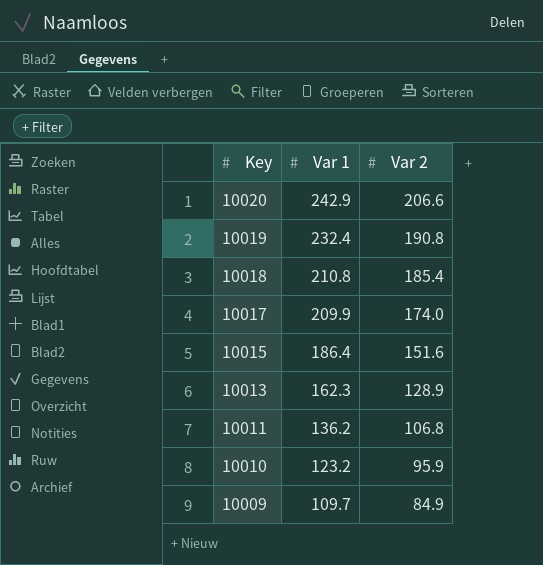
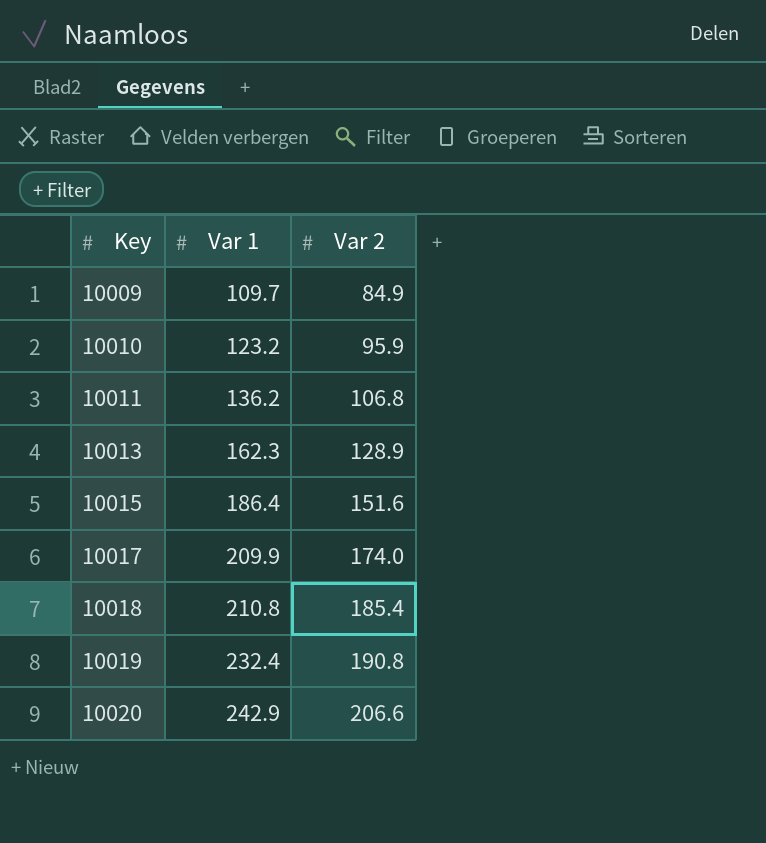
row order: Key descending -> Key ascending

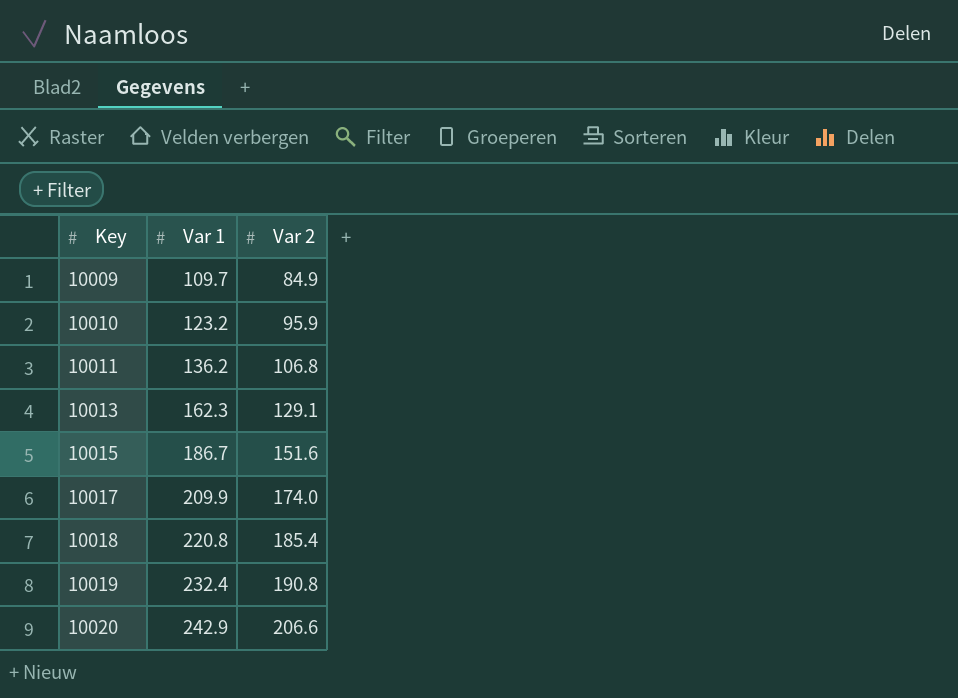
10013 | Var 2: 128.9 -> 129.1
10015 | Var 1: 186.4 -> 186.7
10018 | Var 1: 210.8 -> 220.8

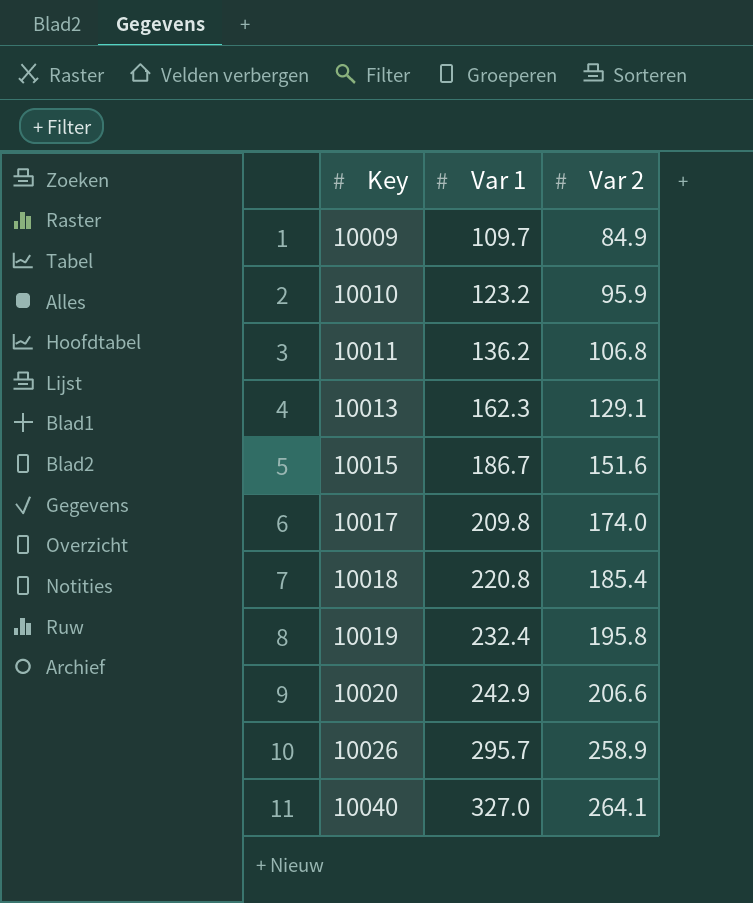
10017 | Var 1: 209.9 -> 209.8
10019 | Var 2: 190.8 -> 195.8
row 10026: none -> 295.7 | 258.9
row 10040: none -> 327.0 | 264.1

